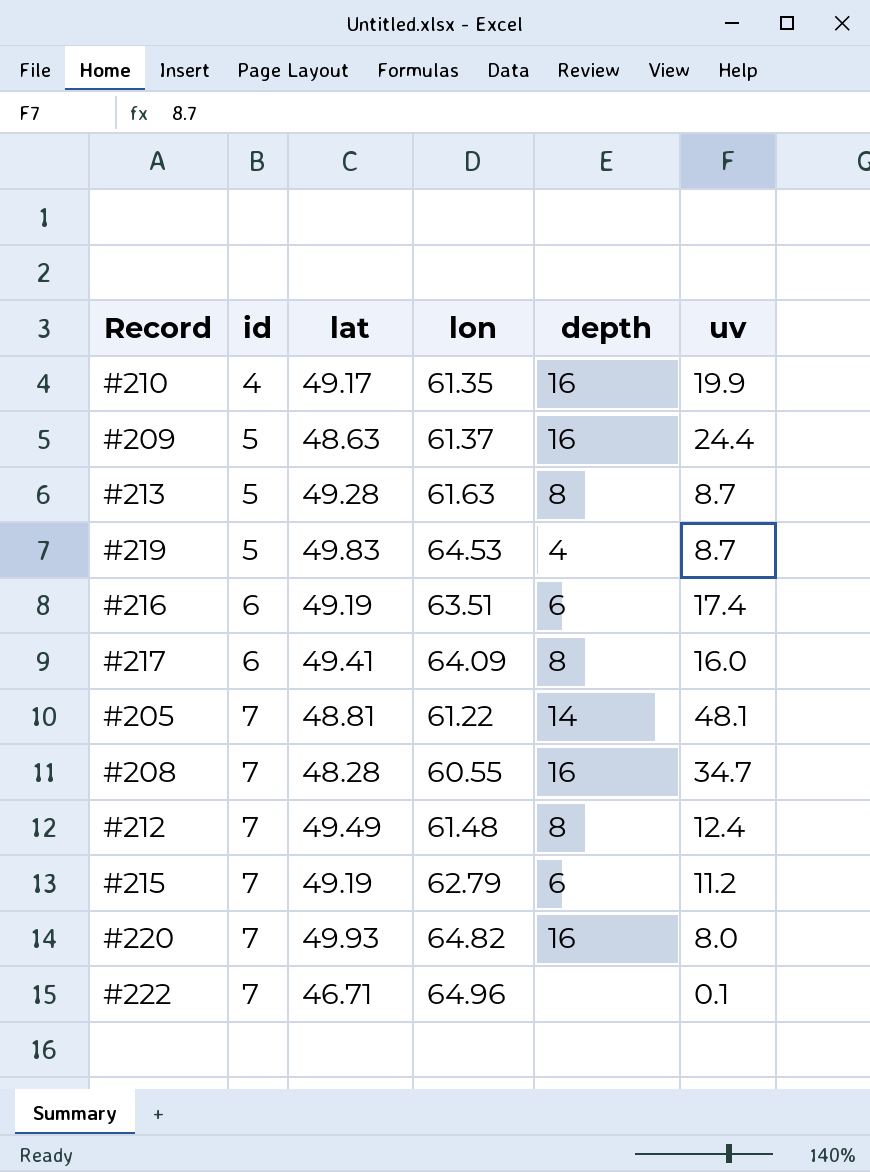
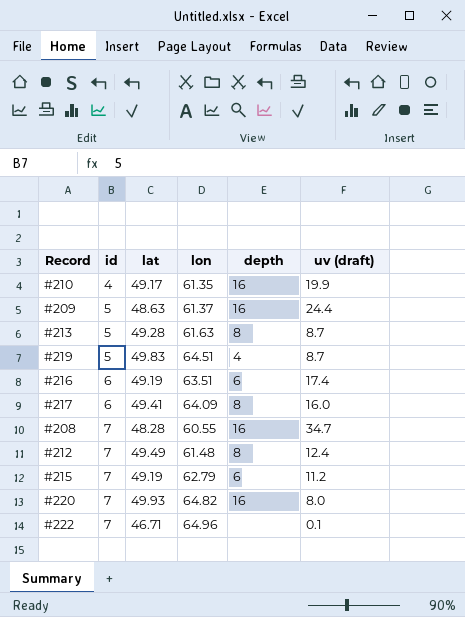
column name: uv -> uv (draft)
row #205: 7 | 48.81 | 61.22 | 14 | 48.1 -> none
#219 | lon: 64.53 -> 64.51

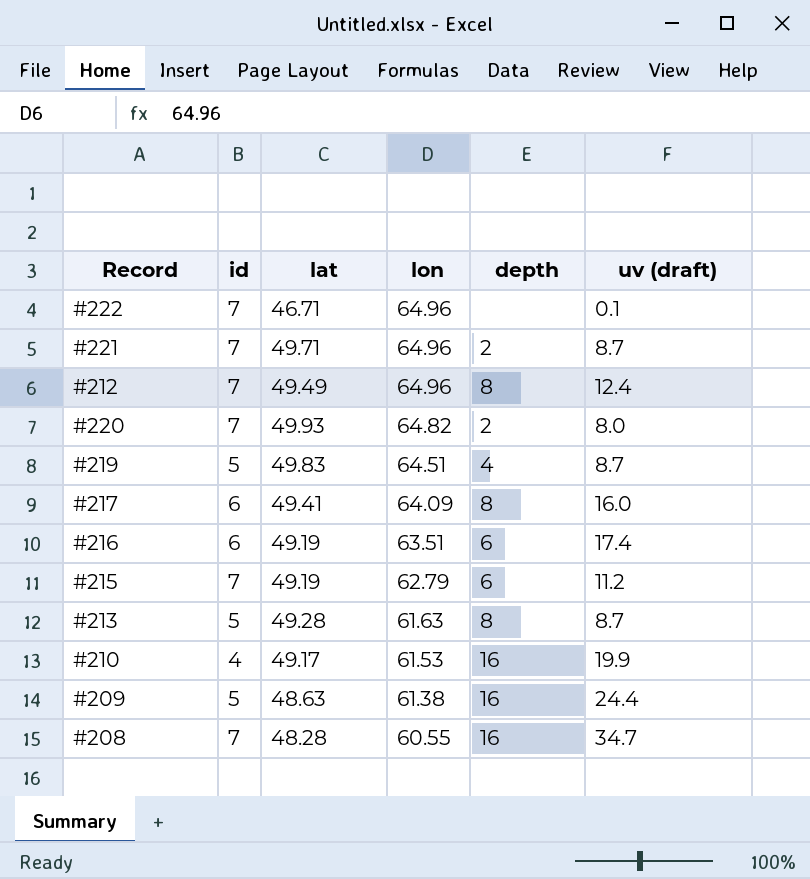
row order: id ascending -> lon descending
row #221: none -> 7 | 49.71 | 64.96 | 2 | 8.7
#212 | lon: 61.48 -> 64.96
#220 | depth: 16 -> 2
#210 | lon: 61.35 -> 61.53
#209 | lon: 61.37 -> 61.38

